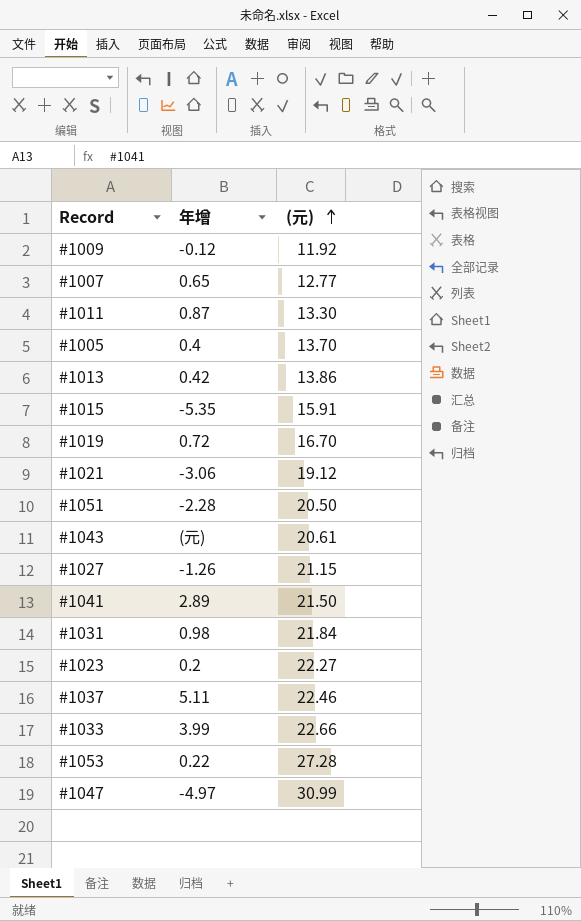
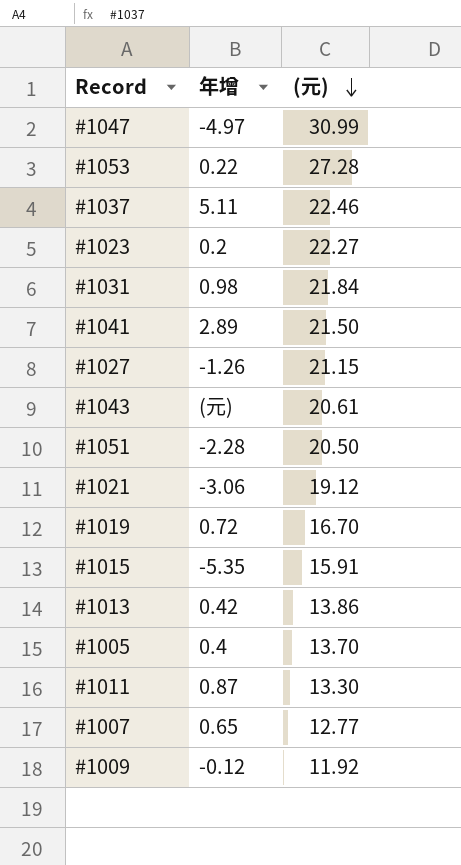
row order: (元) ascending -> (元) descending
row #1033: 3.99 | 22.66 -> none

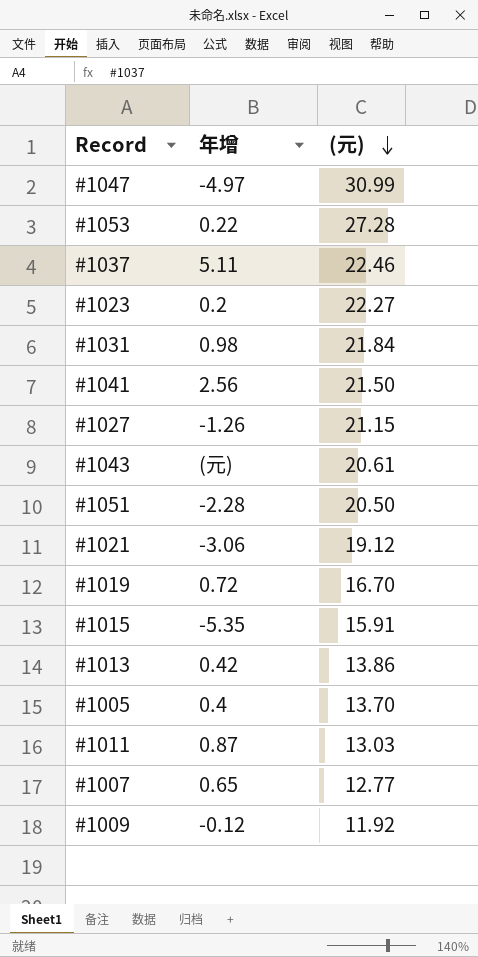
#1041 | 年增: 2.89 -> 2.56
#1011 | (元): 13.30 -> 13.03

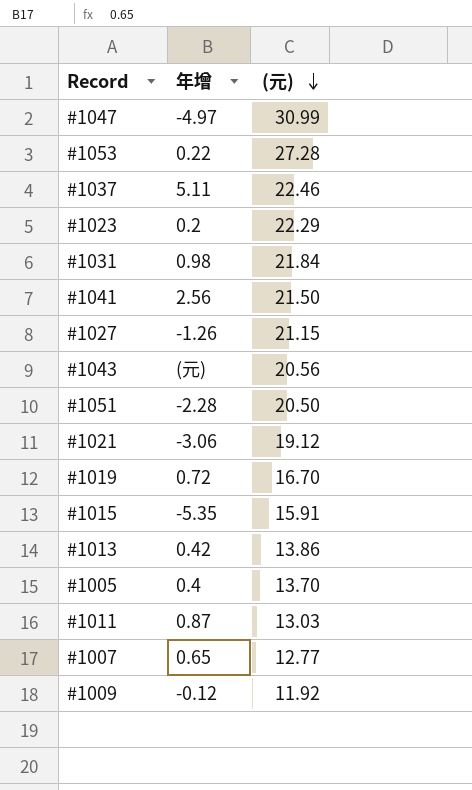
#1023 | (元): 22.27 -> 22.29
#1043 | (元): 20.61 -> 20.56

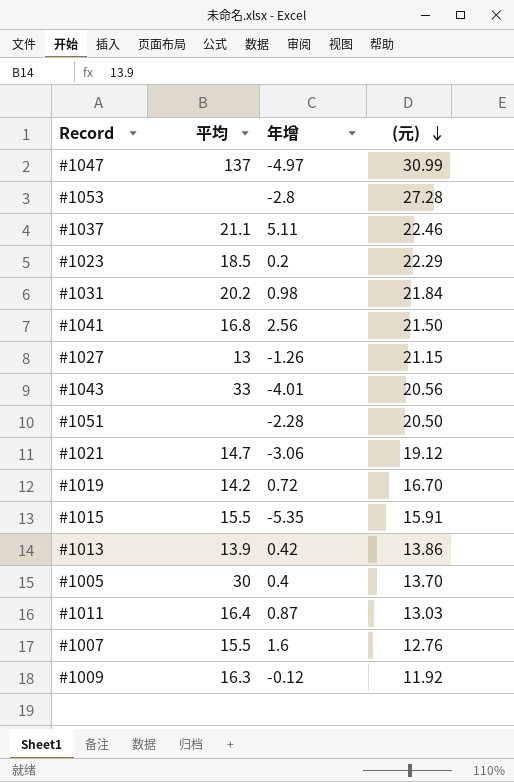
column 平均 | position: none -> 2
#1053 | 年增: 0.22 -> -2.8
#1043 | 年增: (元) -> -4.01
#1007 | 年增: 0.65 -> 1.6
#1007 | (元): 12.77 -> 12.76

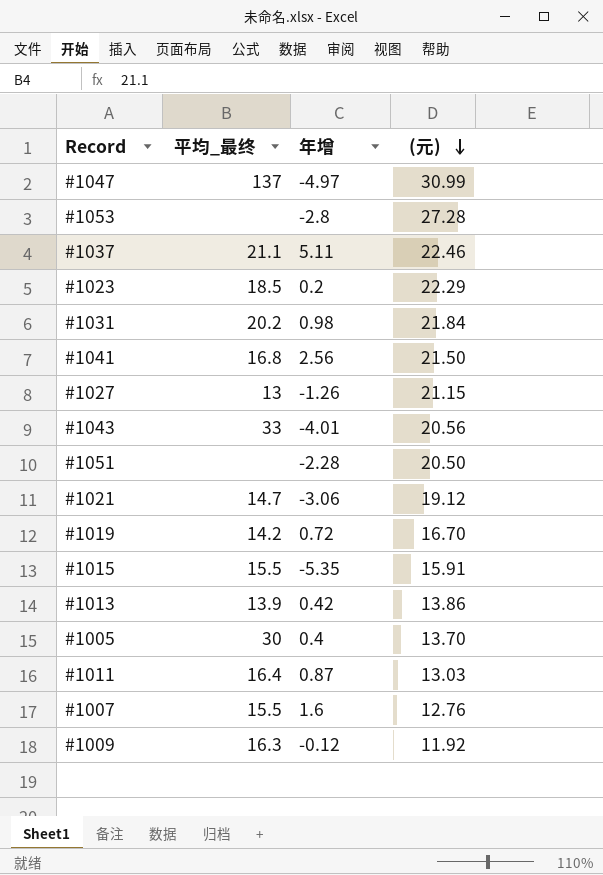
column name: 平均 -> 平均_最终

